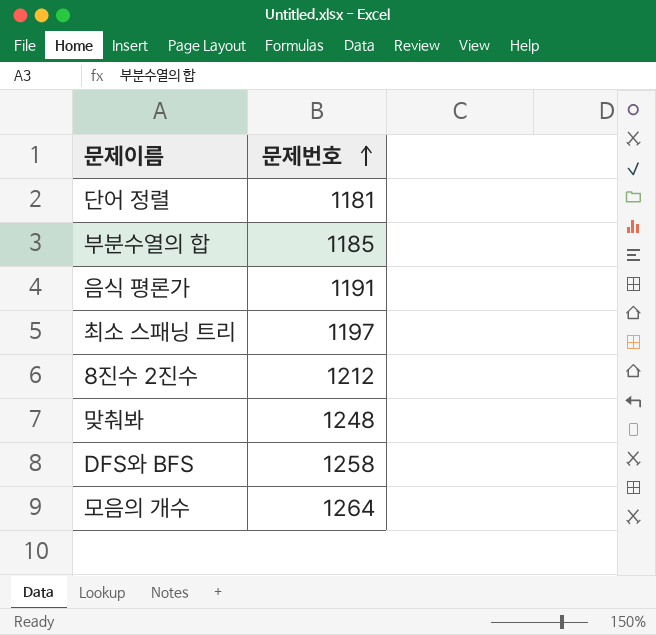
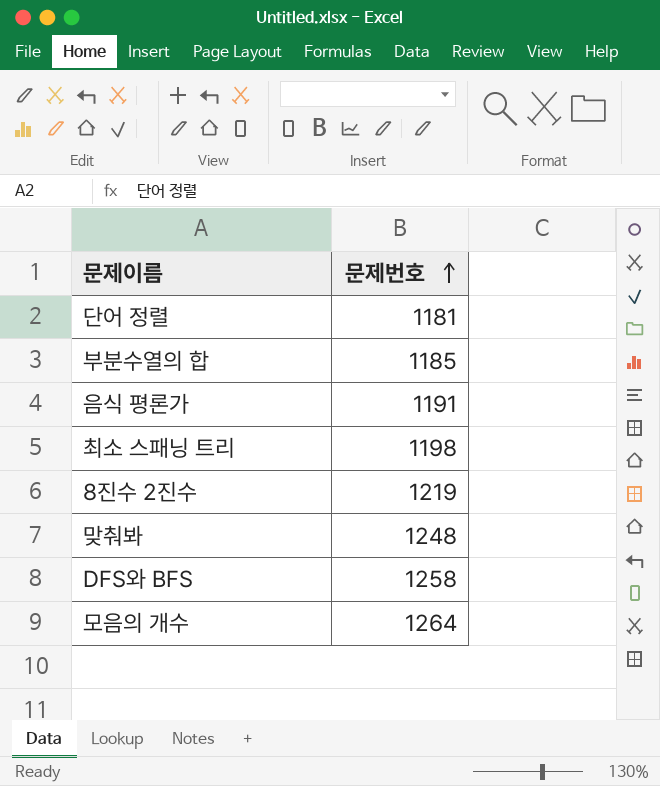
최소 스패닝 트리 | 문제번호: 1197 -> 1198
8진수 2진수 | 문제번호: 1212 -> 1219

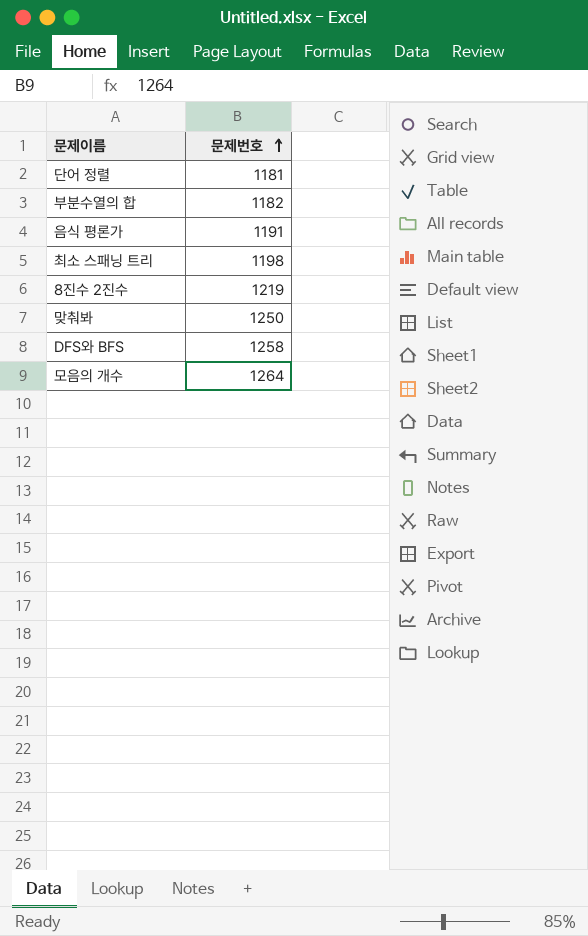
부분수열의 합 | 문제번호: 1185 -> 1182
맞춰봐 | 문제번호: 1248 -> 1250

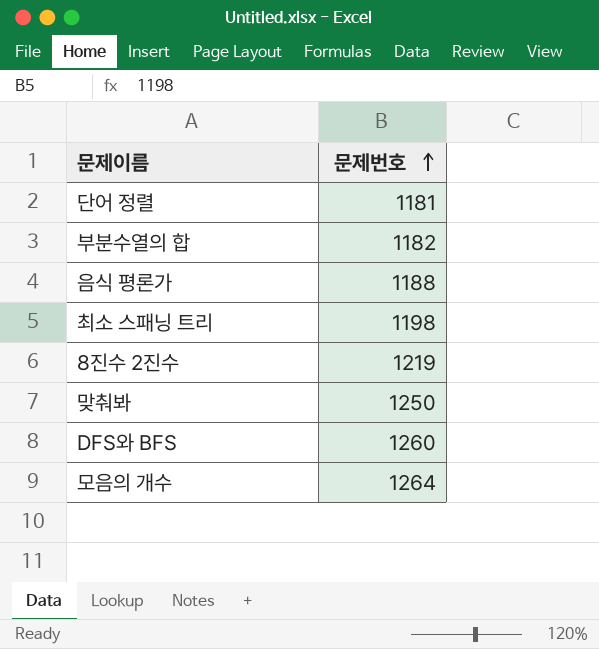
음식 평론가 | 문제번호: 1191 -> 1188
DFS와 BFS | 문제번호: 1258 -> 1260

